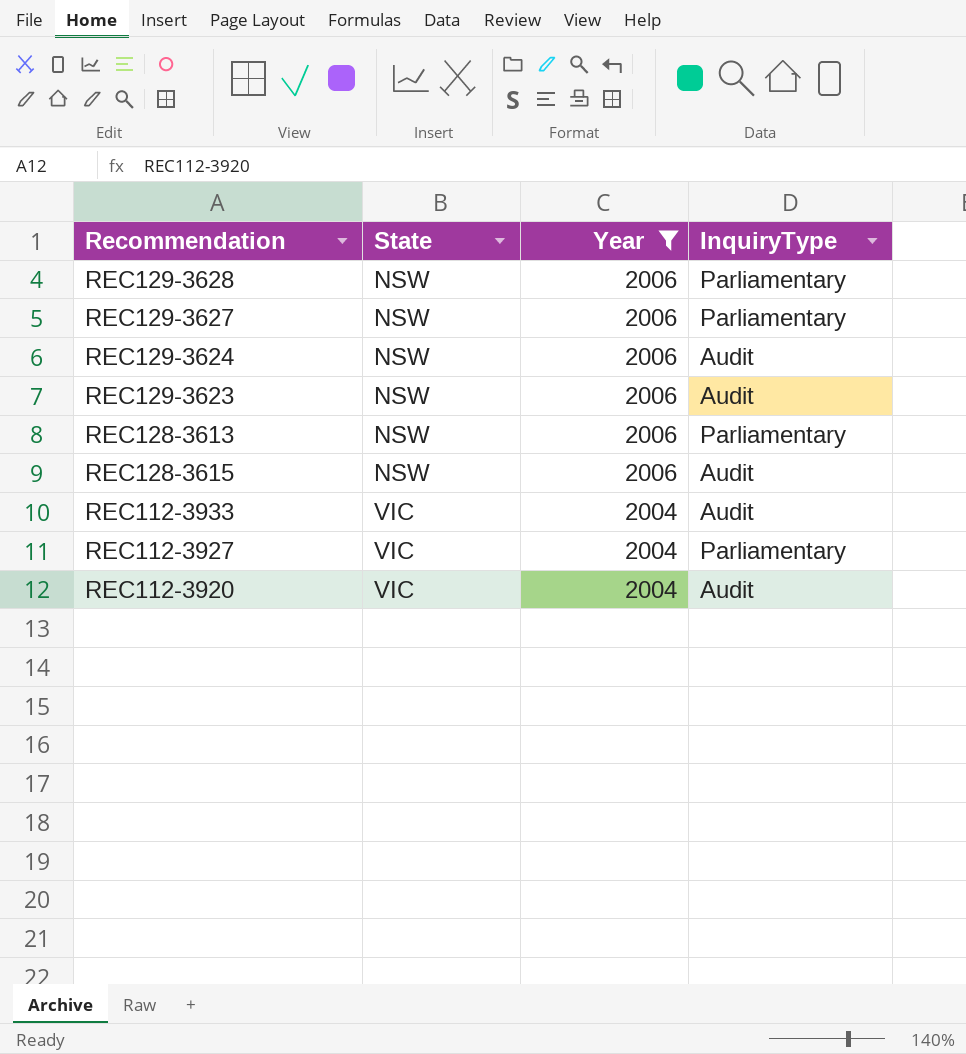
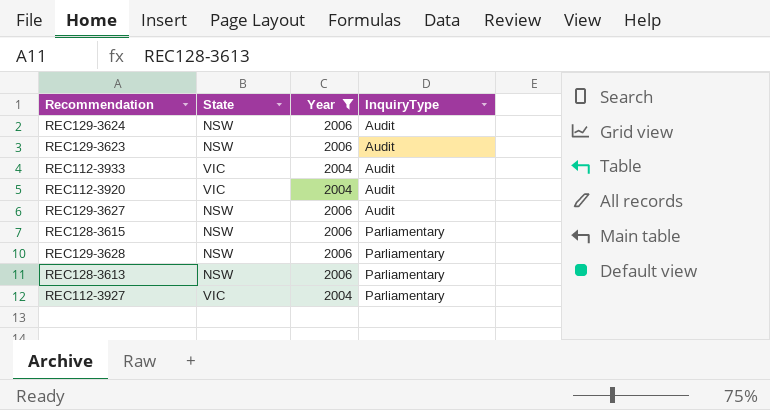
row order: State ascending -> InquiryType ascending
REC129-3627 | InquiryType: Parliamentary -> Audit
REC128-3615 | InquiryType: Audit -> Parliamentary

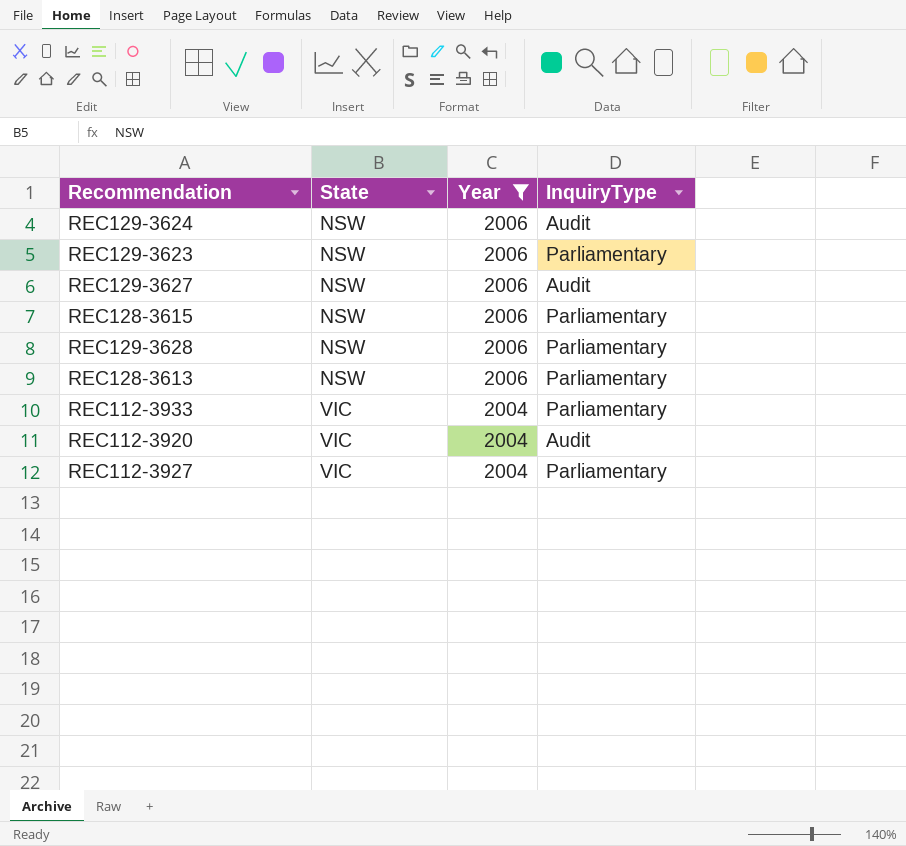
row order: InquiryType ascending -> State ascending
REC129-3623 | InquiryType: Audit -> Parliamentary
REC112-3933 | InquiryType: Audit -> Parliamentary

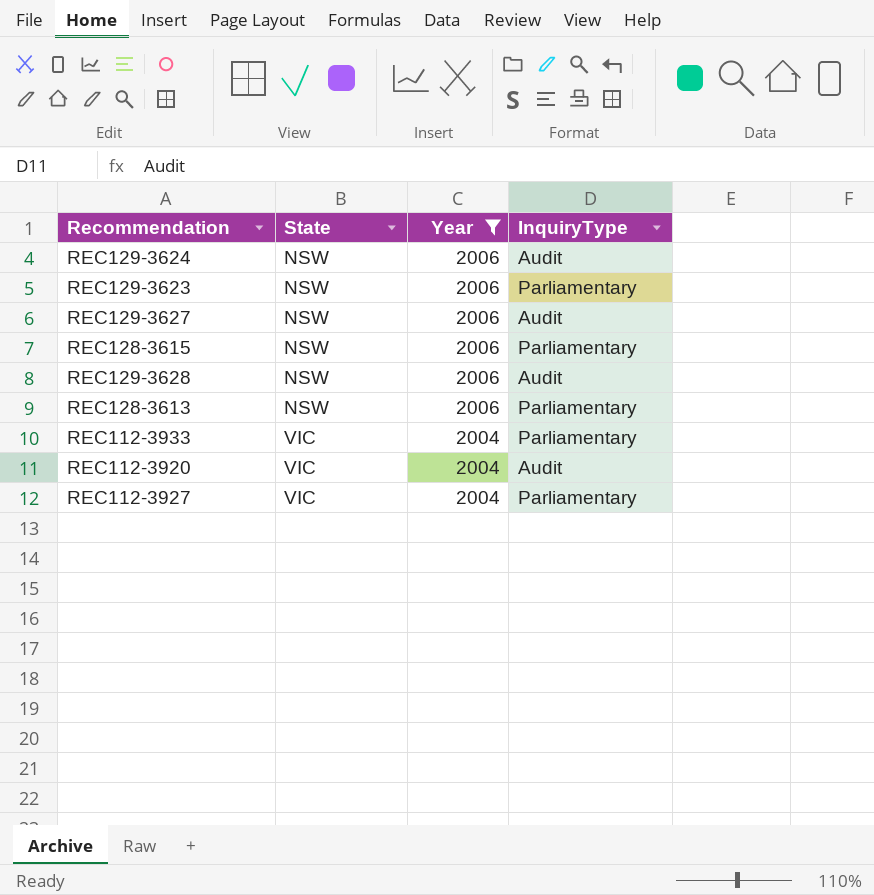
REC129-3628 | InquiryType: Parliamentary -> Audit

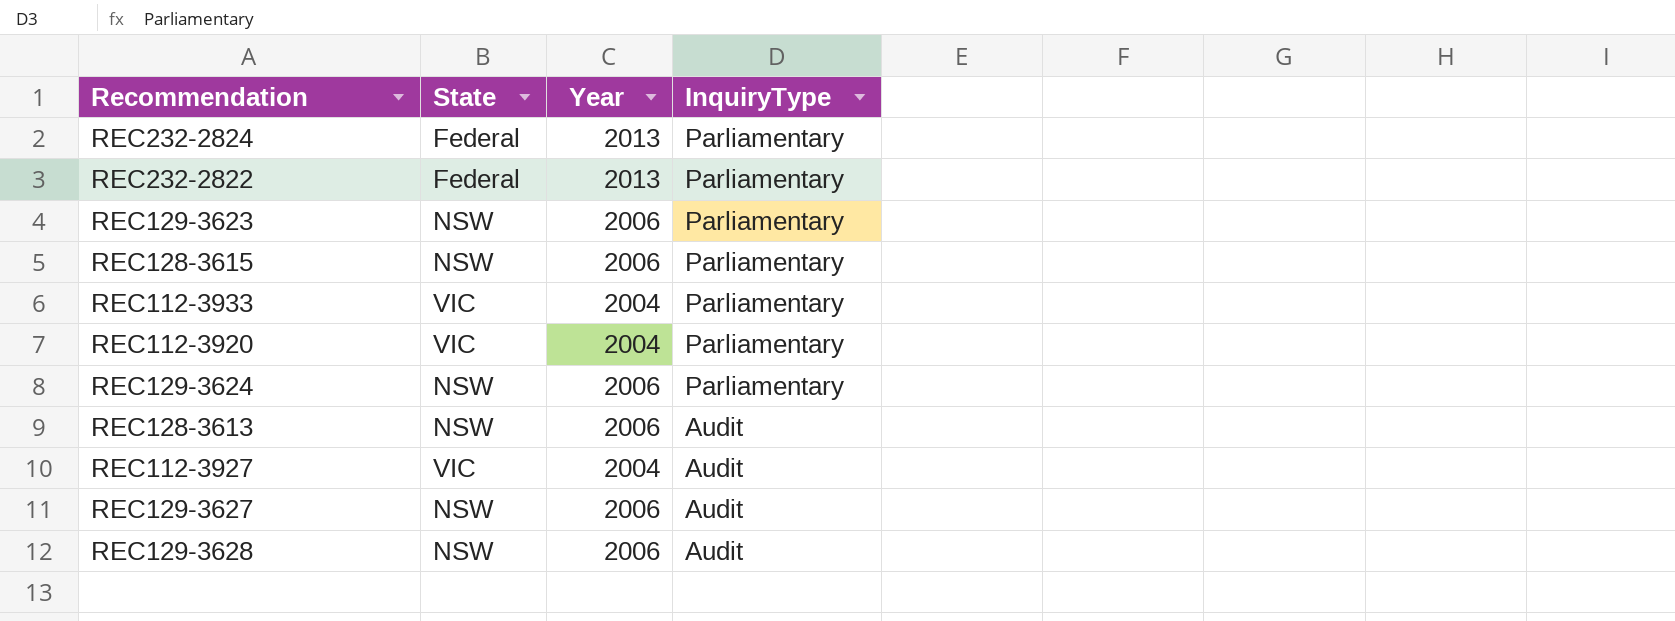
filter: Year != 2013 -> none
row order: State ascending -> InquiryType descending
REC112-3920 | InquiryType: Audit -> Parliamentary
REC129-3624 | InquiryType: Audit -> Parliamentary
REC128-3613 | InquiryType: Parliamentary -> Audit
REC112-3927 | InquiryType: Parliamentary -> Audit

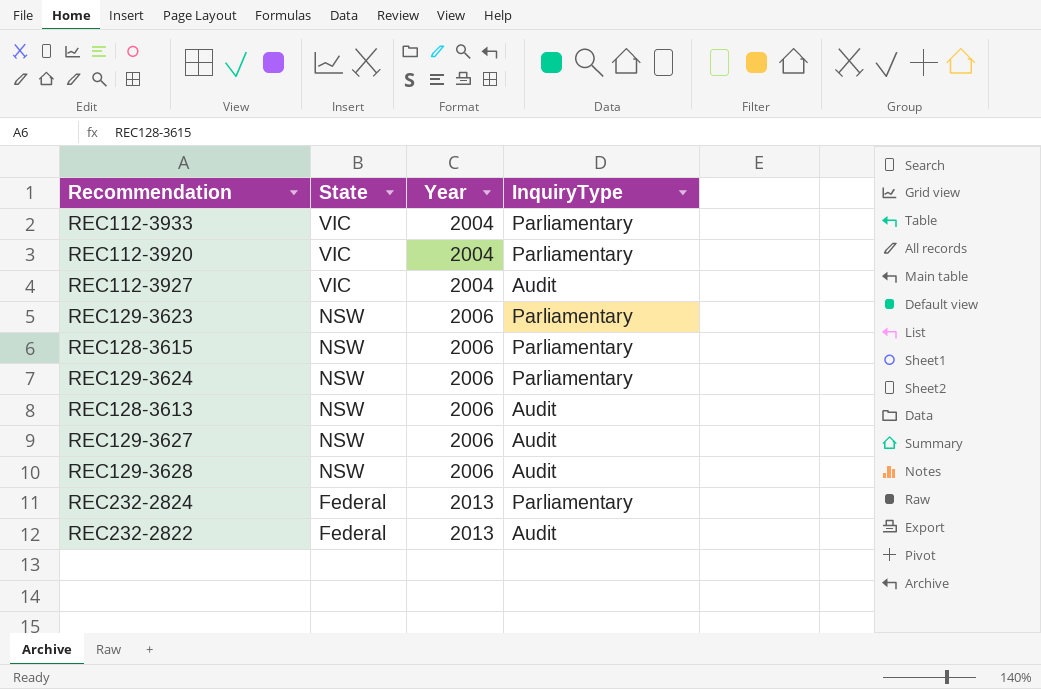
row order: InquiryType descending -> State descending
REC232-2822 | InquiryType: Parliamentary -> Audit

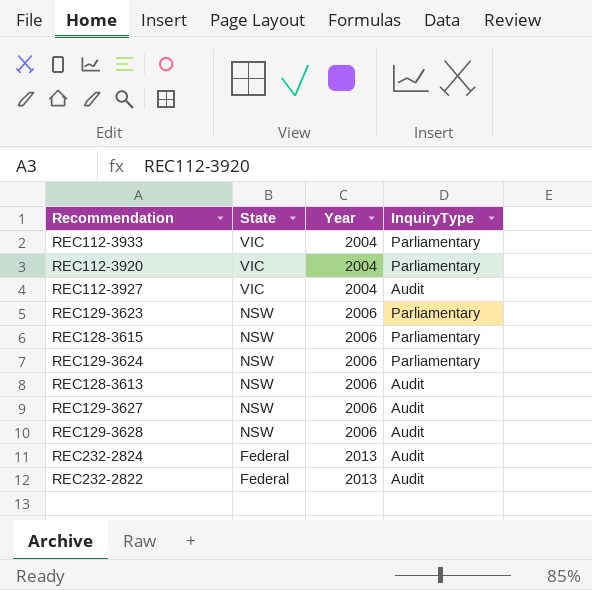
REC232-2824 | InquiryType: Parliamentary -> Audit

